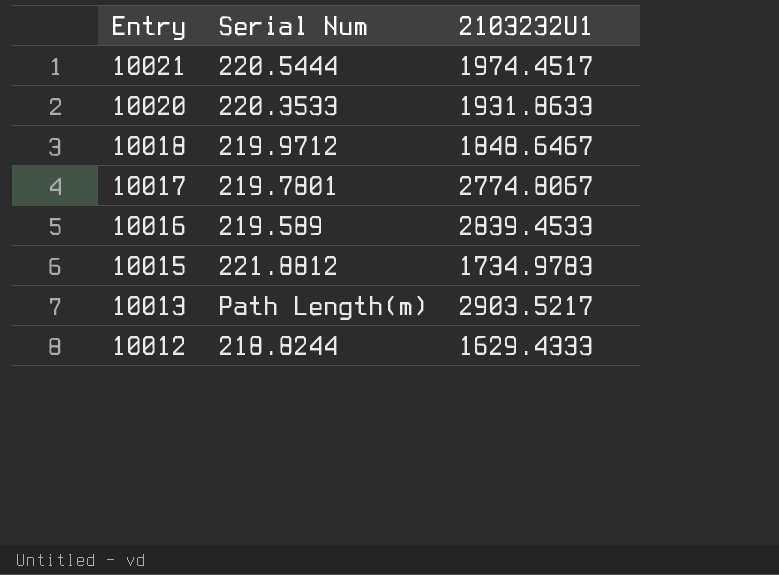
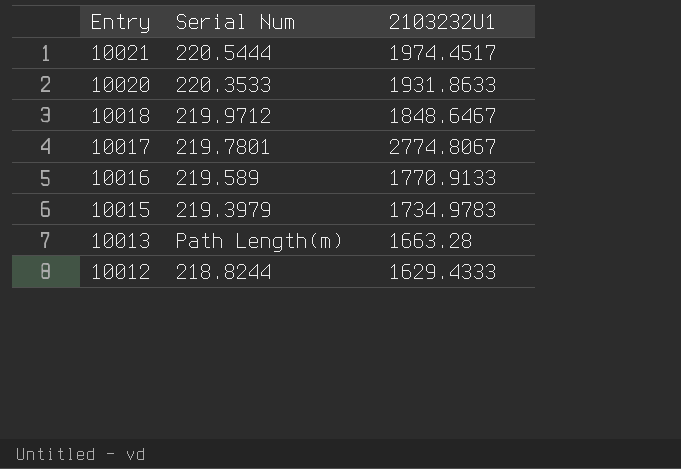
10016 | 2103232U1: 2839.4533 -> 1770.9133
10015 | Serial Num: 221.8812 -> 219.3979
10013 | 2103232U1: 2903.5217 -> 1663.28

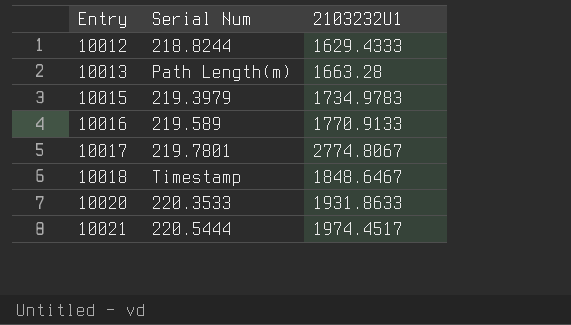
row order: Entry descending -> Entry ascending
10018 | Serial Num: 219.9712 -> Timestamp

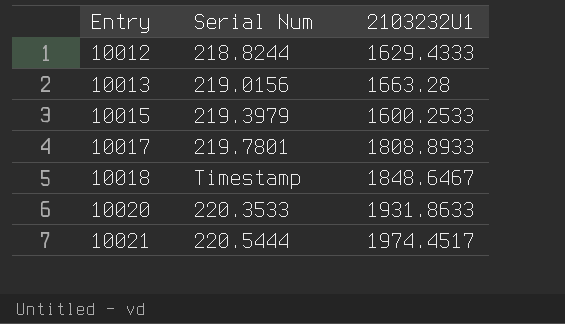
row 10016: 219.589 | 1770.9133 -> none
10013 | Serial Num: Path Length(m) -> 219.0156
10015 | 2103232U1: 1734.9783 -> 1600.2533
10017 | 2103232U1: 2774.8067 -> 1808.8933

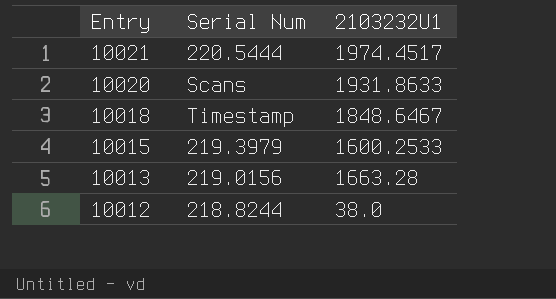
row order: Entry ascending -> Entry descending
row 10017: 219.7801 | 1808.8933 -> none
10020 | Serial Num: 220.3533 -> Scans
10012 | 2103232U1: 1629.4333 -> 38.0

